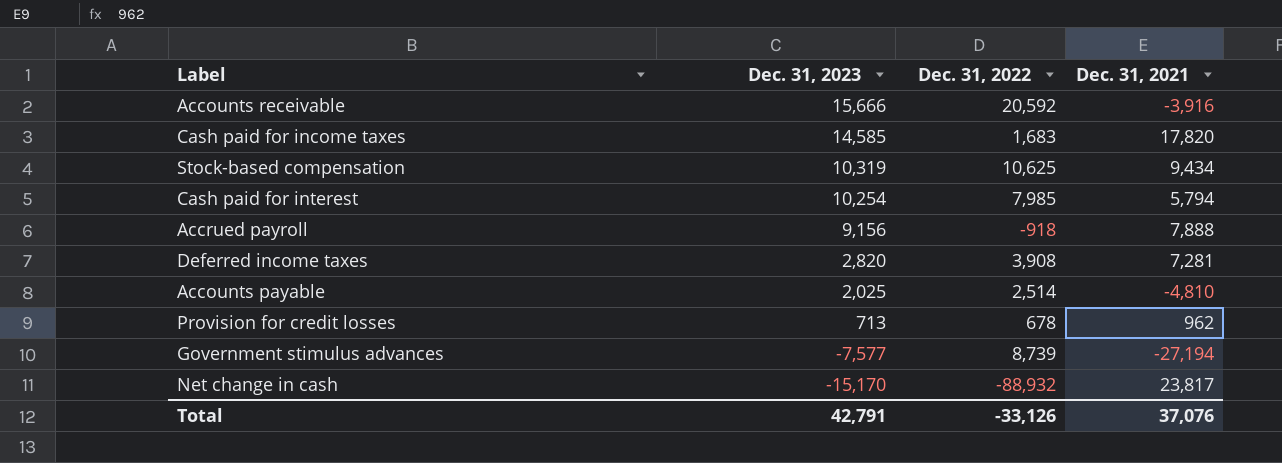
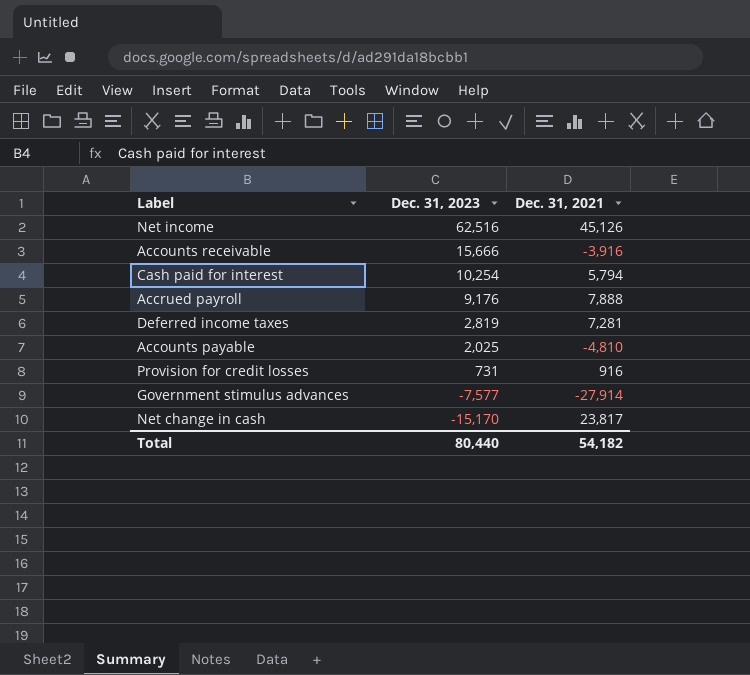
column Dec. 31, 2022 | position: 3 -> none
row Cash paid for income taxes: 14,585 | 1,683 | 17,820 -> none
row Stock-based compensation: 10,319 | 10,625 | 9,434 -> none
row Net income: none -> 62,516 | 45,126
Accrued payroll | Dec. 31, 2023: 9,156 -> 9,176
Deferred income taxes | Dec. 31, 2023: 2,820 -> 2,819
Provision for credit losses | Dec. 31, 2023: 713 -> 731
Provision for credit losses | Dec. 31, 2021: 962 -> 916
Government stimulus advances | Dec. 31, 2021: -27,194 -> -27,914
Total | Dec. 31, 2023: 42,791 -> 80,440
Total | Dec. 31, 2021: 37,076 -> 54,182

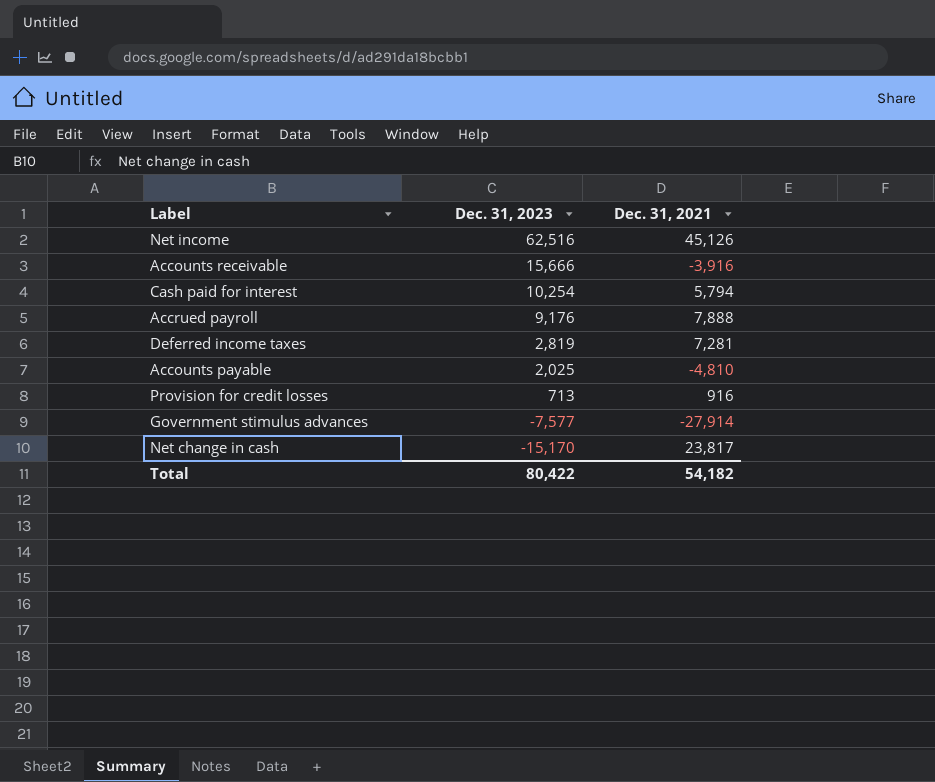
Provision for credit losses | Dec. 31, 2023: 731 -> 713
Total | Dec. 31, 2023: 80,440 -> 80,422

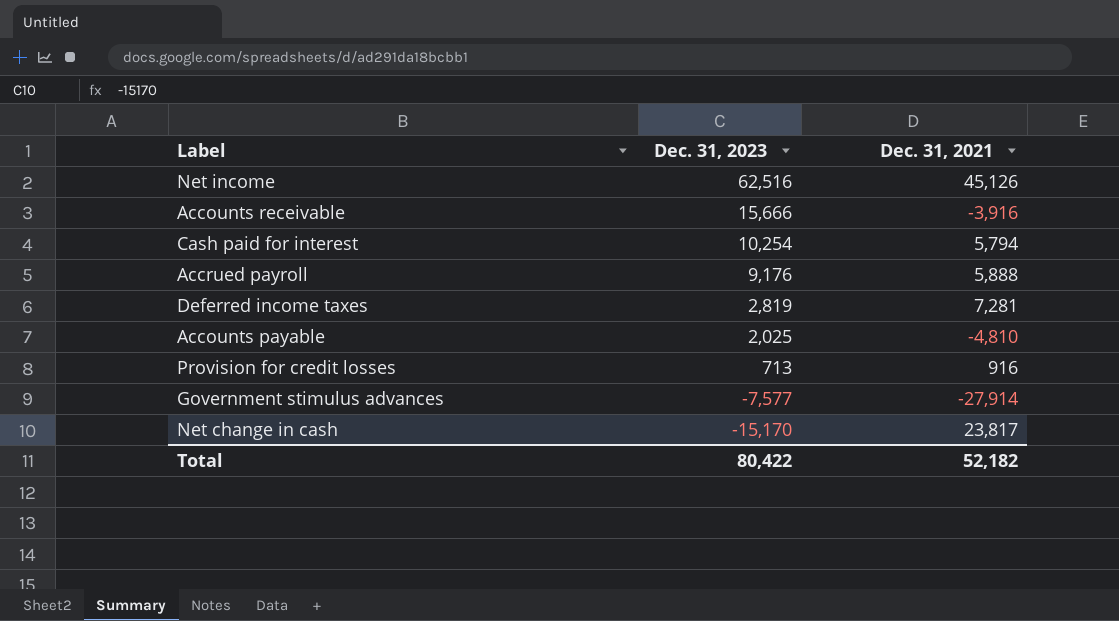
Accrued payroll | Dec. 31, 2021: 7,888 -> 5,888
Total | Dec. 31, 2021: 54,182 -> 52,182

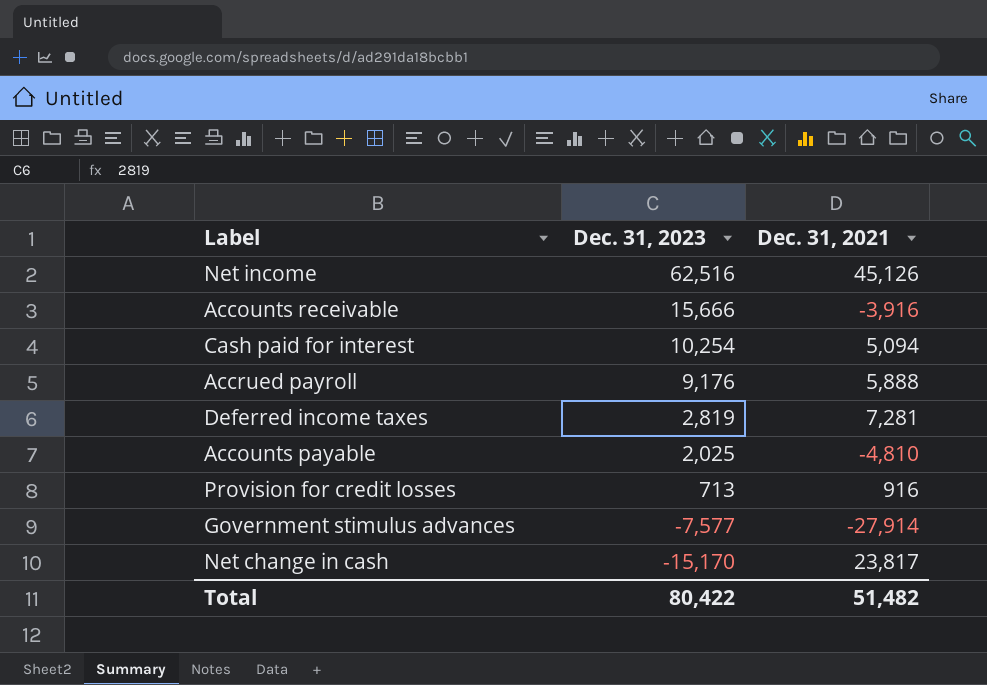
Cash paid for interest | Dec. 31, 2021: 5,794 -> 5,094
Total | Dec. 31, 2021: 52,182 -> 51,482

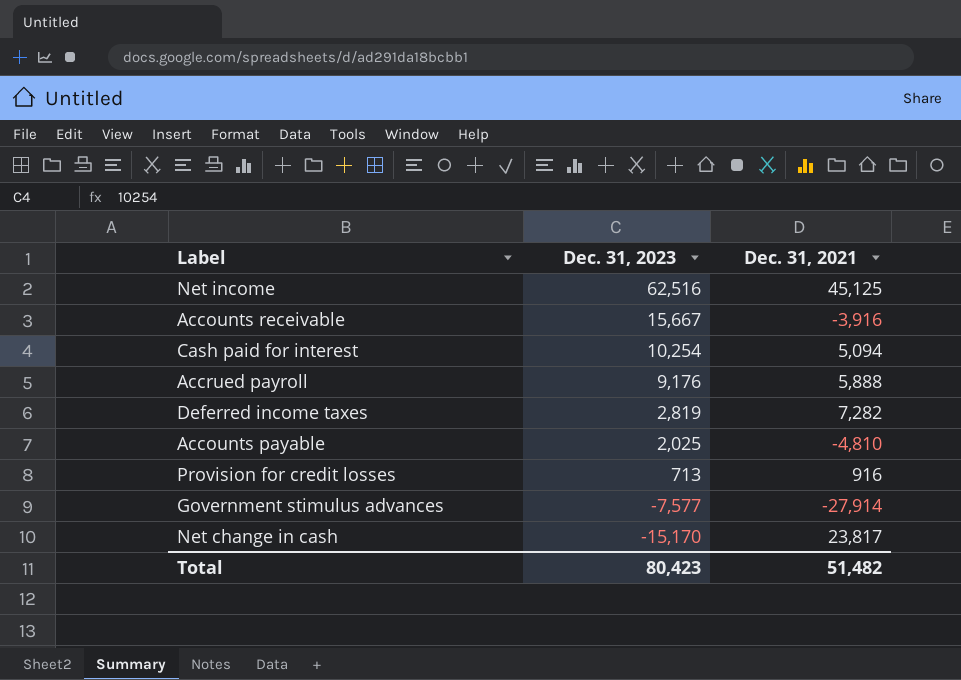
Net income | Dec. 31, 2021: 45,126 -> 45,125
Accounts receivable | Dec. 31, 2023: 15,666 -> 15,667
Deferred income taxes | Dec. 31, 2021: 7,281 -> 7,282
Total | Dec. 31, 2023: 80,422 -> 80,423

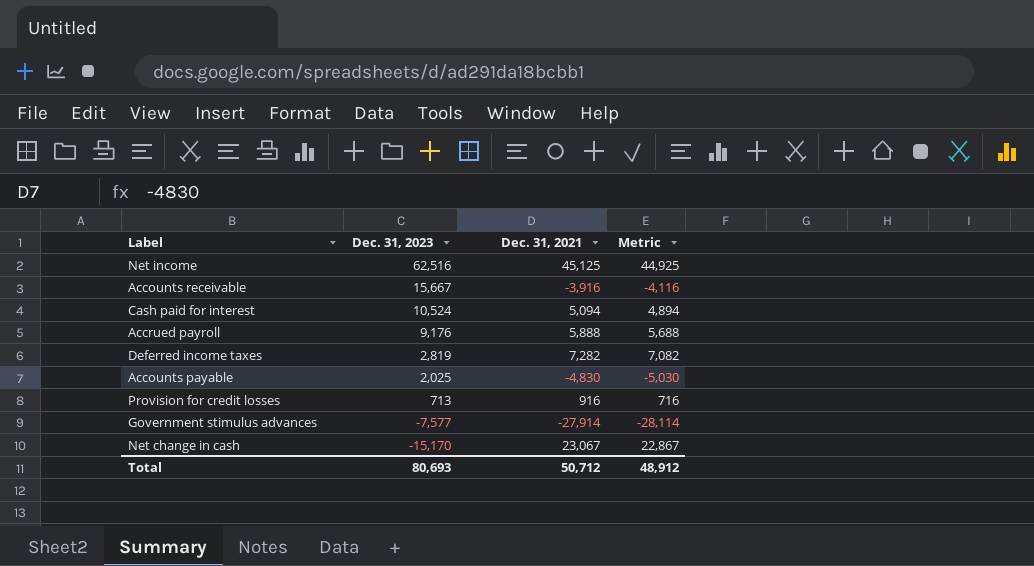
column Metric | formula: none -> [Dec. 31, 2021] - 200
Cash paid for interest | Dec. 31, 2023: 10,254 -> 10,524
Accounts payable | Dec. 31, 2021: -4,810 -> -4,830
Net change in cash | Dec. 31, 2021: 23,817 -> 23,067
Total | Dec. 31, 2023: 80,423 -> 80,693
Total | Dec. 31, 2021: 51,482 -> 50,712

